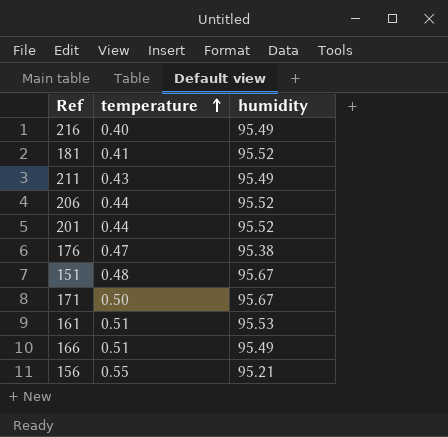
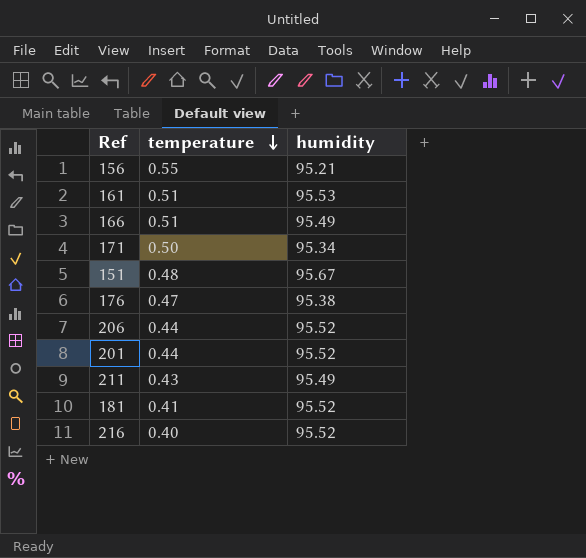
row order: temperature ascending -> temperature descending
171 | humidity: 95.67 -> 95.34
216 | humidity: 95.49 -> 95.52

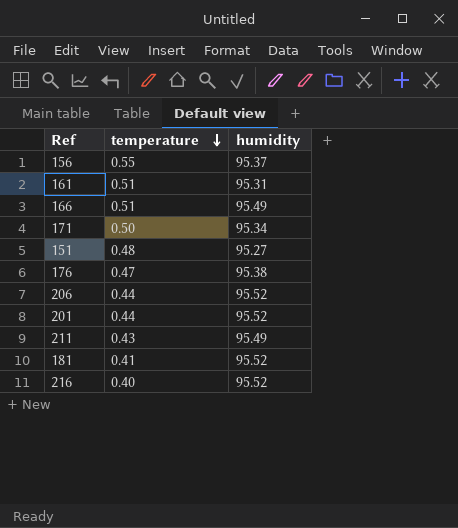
156 | humidity: 95.21 -> 95.37
161 | humidity: 95.53 -> 95.31
151 | humidity: 95.67 -> 95.27

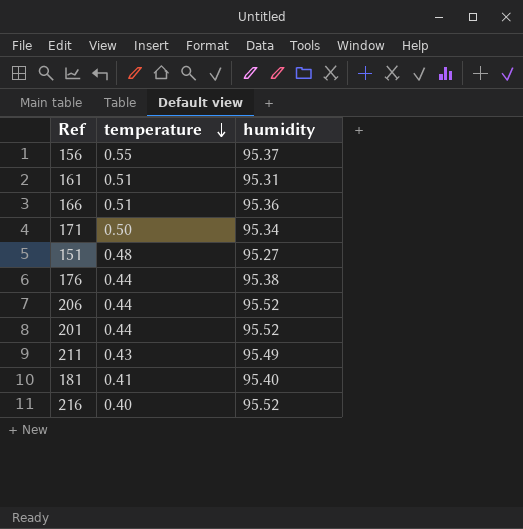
166 | humidity: 95.49 -> 95.36
176 | temperature: 0.47 -> 0.44
181 | humidity: 95.52 -> 95.40

